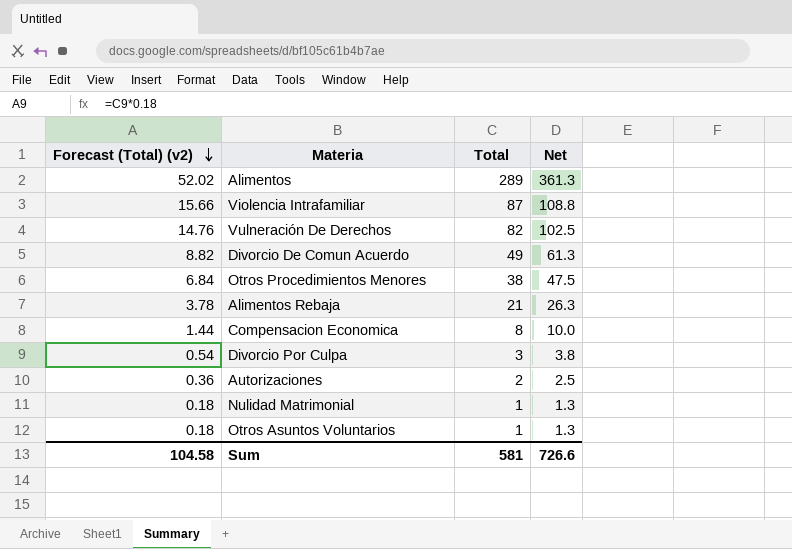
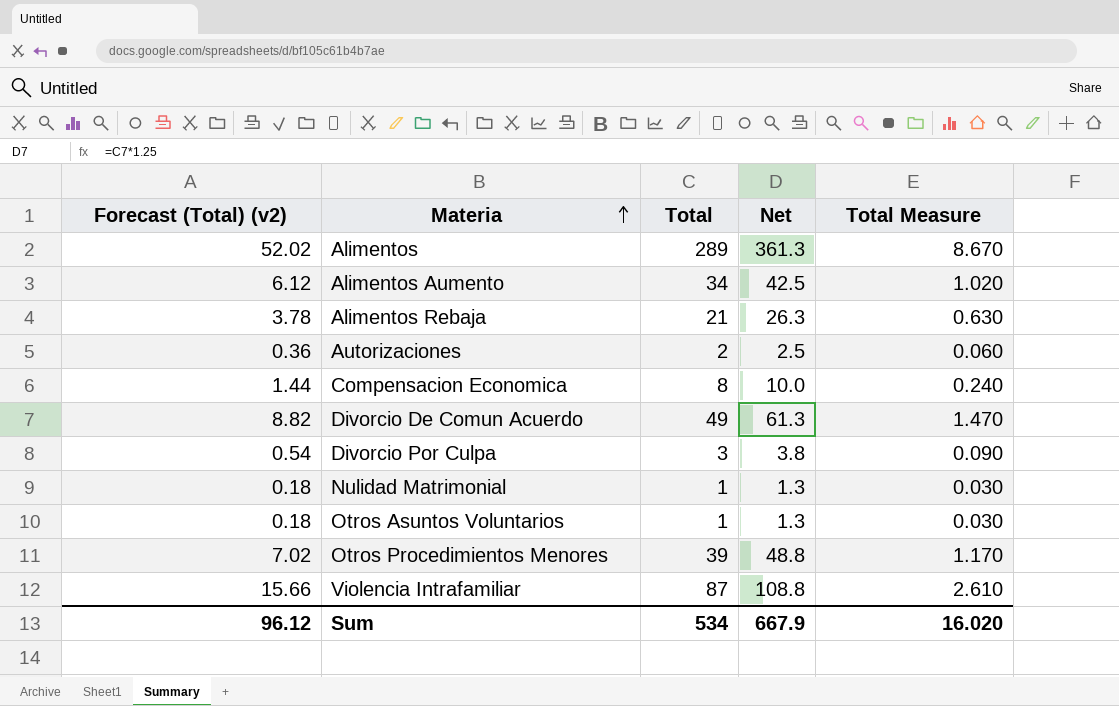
row order: Forecast (Total) (v2) descending -> Materia ascending
column Total Measure | formula: none -> [Total] * 0.03
row Vulneración De Derechos: 14.76 | 82 | 102.5 -> none
row Alimentos Aumento: none -> 6.12 | 34 | 42.5 | 1.020
Otros Procedimientos Menores | Forecast (Total) (v2): 6.84 -> 7.02
Otros Procedimientos Menores | Total: 38 -> 39
Otros Procedimientos Menores | Net: 47.5 -> 48.8
Sum | Forecast (Total) (v2): 104.58 -> 96.12
Sum | Total: 581 -> 534
Sum | Net: 726.6 -> 667.9

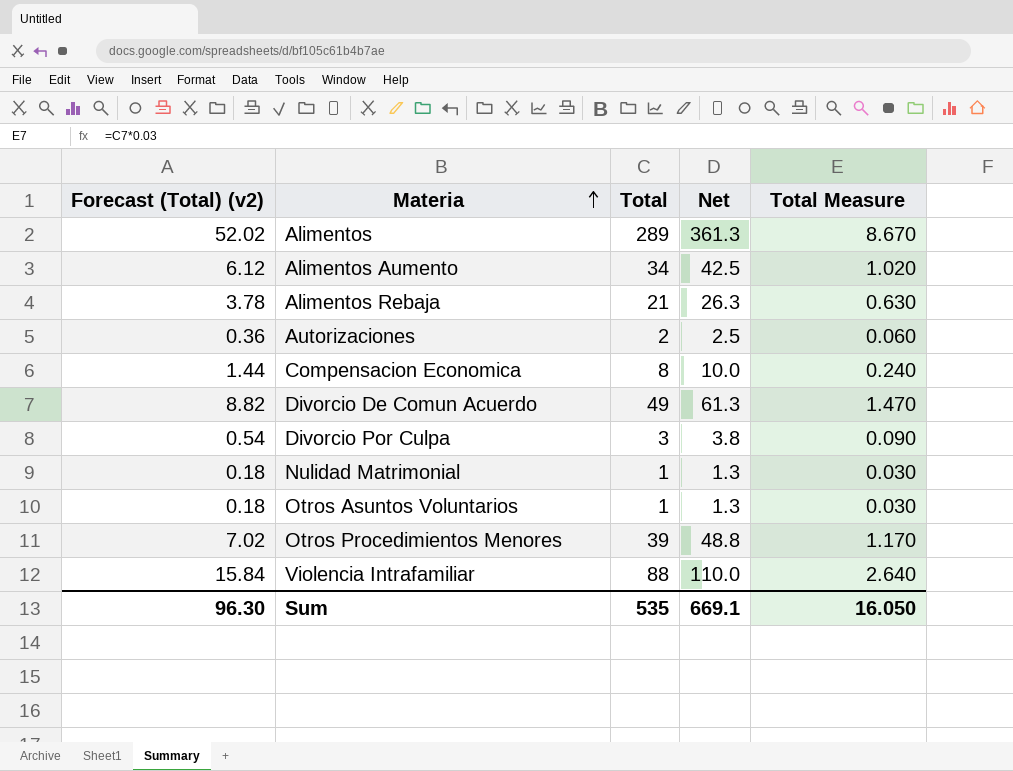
Violencia Intrafamiliar | Forecast (Total) (v2): 15.66 -> 15.84
Violencia Intrafamiliar | Total: 87 -> 88
Violencia Intrafamiliar | Net: 108.8 -> 110.0
Violencia Intrafamiliar | Total Measure: 2.610 -> 2.640
Sum | Forecast (Total) (v2): 96.12 -> 96.30
Sum | Total: 534 -> 535
Sum | Net: 667.9 -> 669.1
Sum | Total Measure: 16.020 -> 16.050

